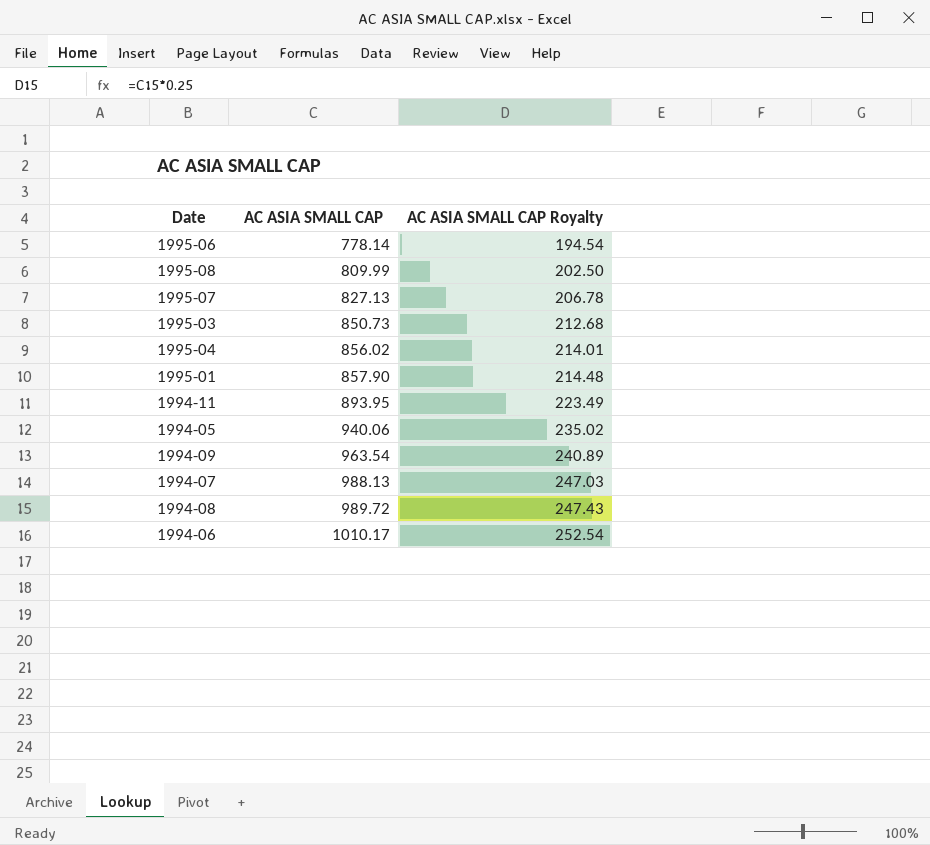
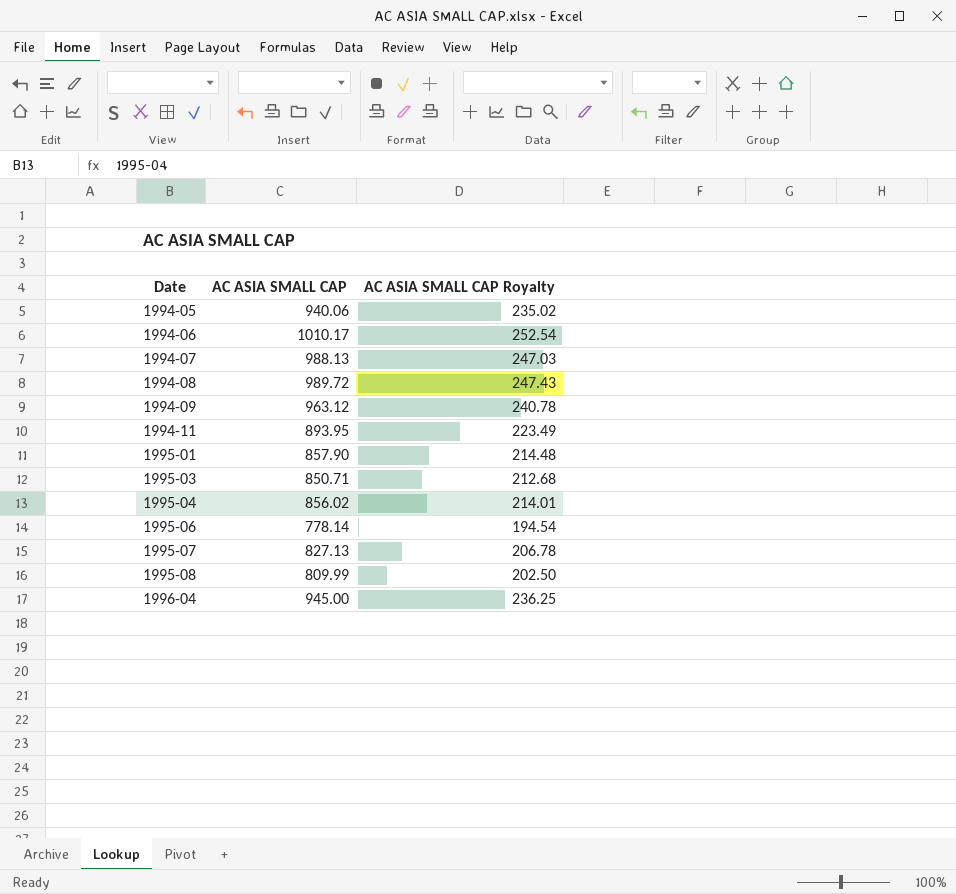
row order: AC ASIA SMALL CAP ascending -> Date ascending
1994-09 | AC ASIA SMALL CAP: 963.54 -> 963.12
1994-09 | AC ASIA SMALL CAP Royalty: 240.89 -> 240.78
1995-03 | AC ASIA SMALL CAP: 850.73 -> 850.71
row 1996-04: none -> 945.00 | 236.25

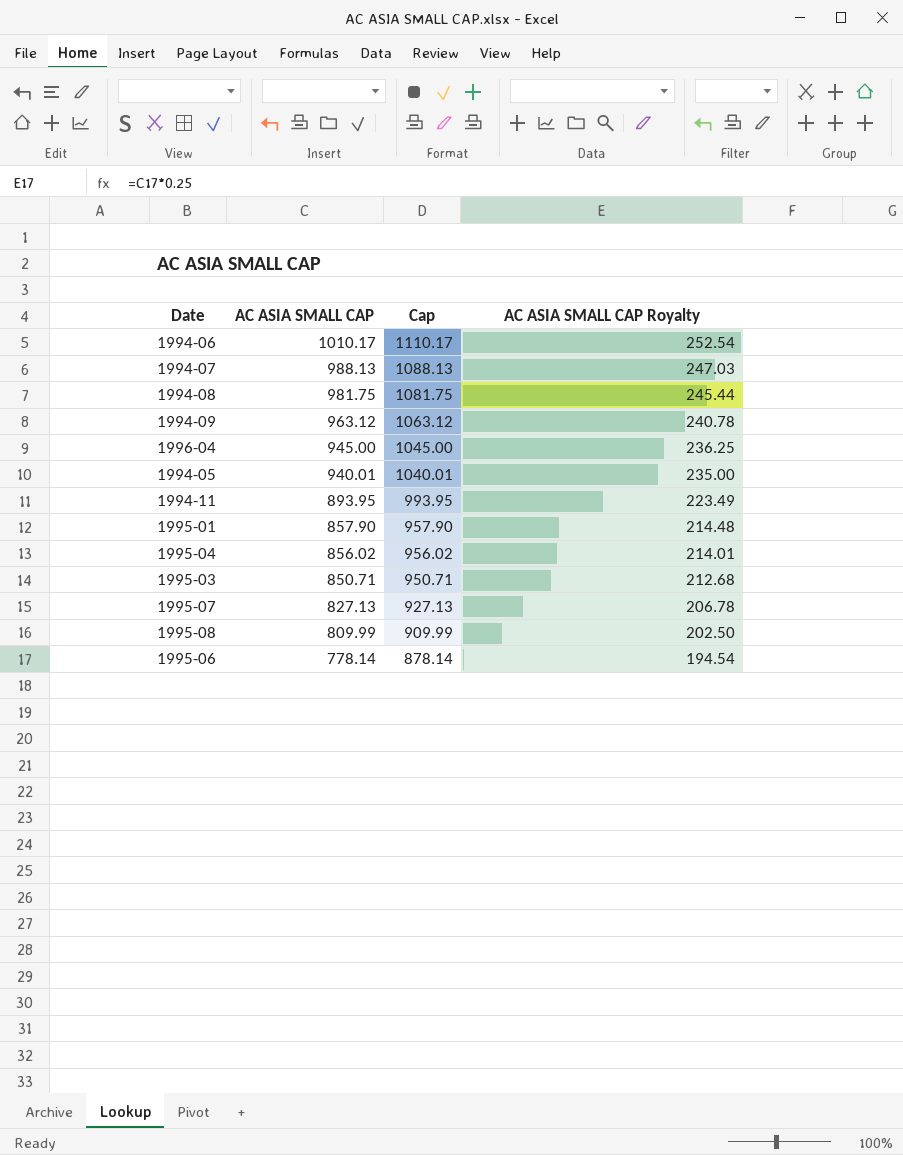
row order: Date ascending -> AC ASIA SMALL CAP descending
column Cap | formula: none -> [AC ASIA SMALL CAP] + 100
1994-08 | AC ASIA SMALL CAP: 989.72 -> 981.75
1994-08 | AC ASIA SMALL CAP Royalty: 247.43 -> 245.44
1994-05 | AC ASIA SMALL CAP: 940.06 -> 940.01
1994-05 | AC ASIA SMALL CAP Royalty: 235.02 -> 235.00

